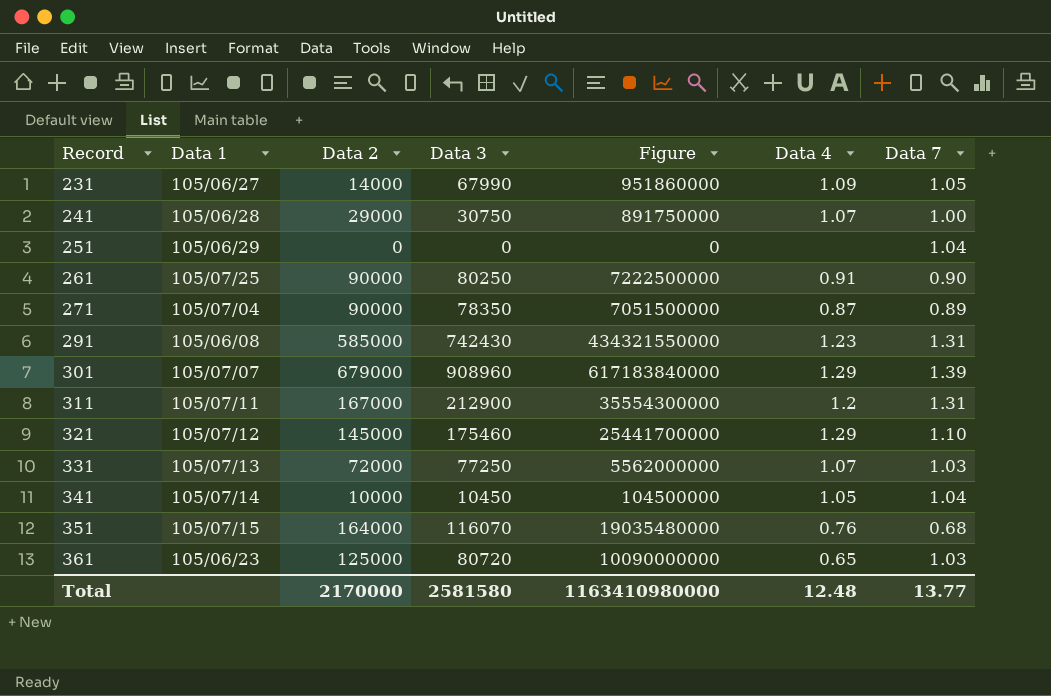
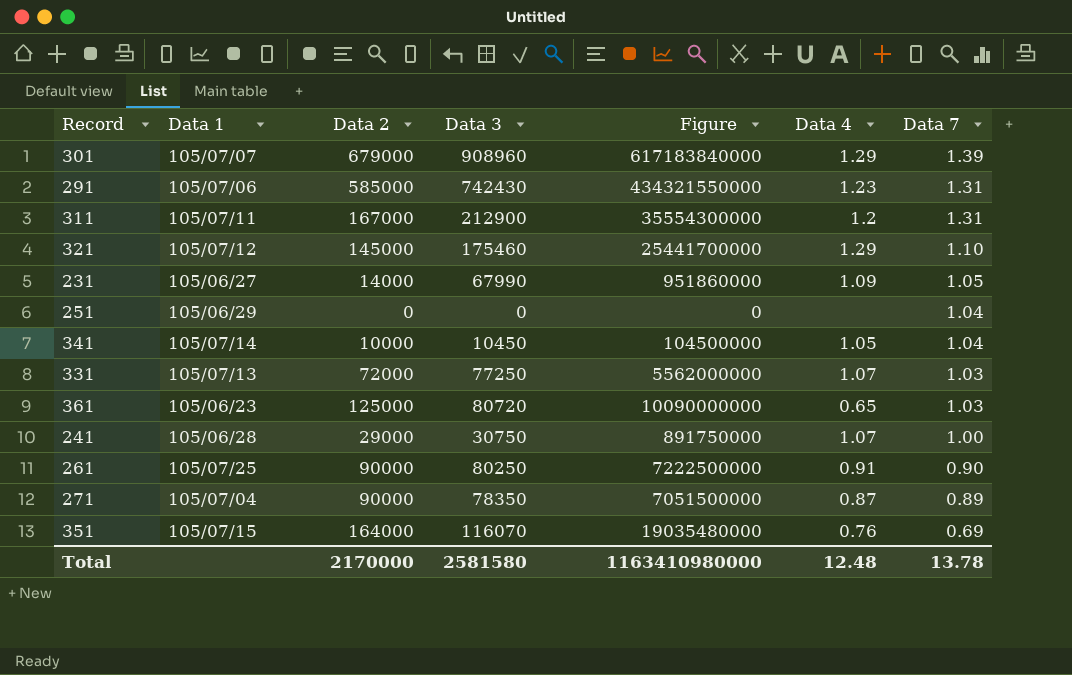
row order: Record ascending -> Data 7 descending
291 | Data 1: 105/06/08 -> 105/07/06
351 | Data 7: 0.68 -> 0.69
Total | Data 7: 13.77 -> 13.78

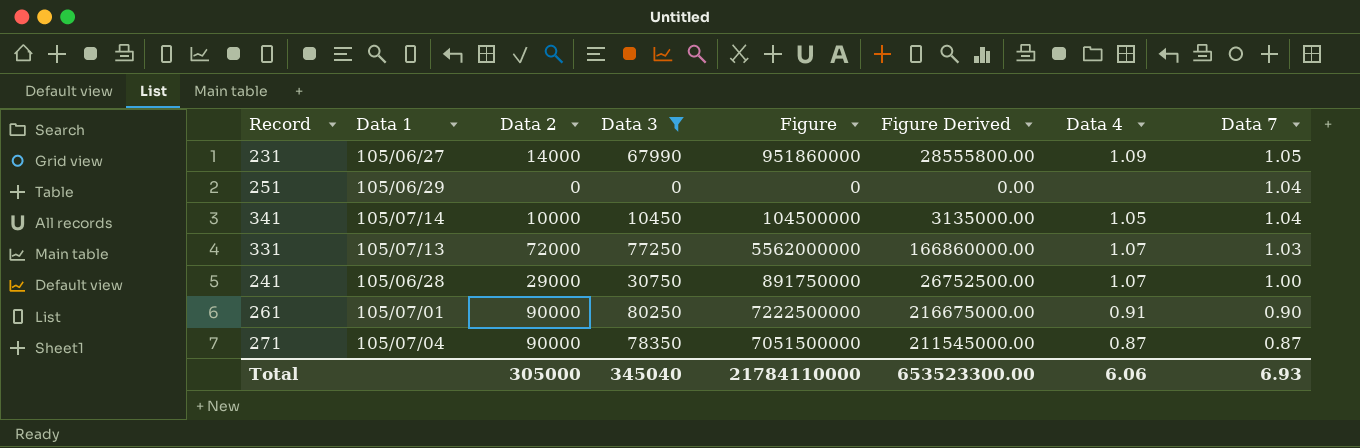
filter: none -> Data 3 <= 80250
column Figure Derived | formula: none -> [Figure] * 0.03
261 | Data 1: 105/07/25 -> 105/07/01
271 | Data 7: 0.89 -> 0.87
Total | Data 2: 2170000 -> 305000
Total | Data 3: 2581580 -> 345040
Total | Figure: 1163410980000 -> 21784110000
Total | Data 4: 12.48 -> 6.06
Total | Data 7: 13.78 -> 6.93

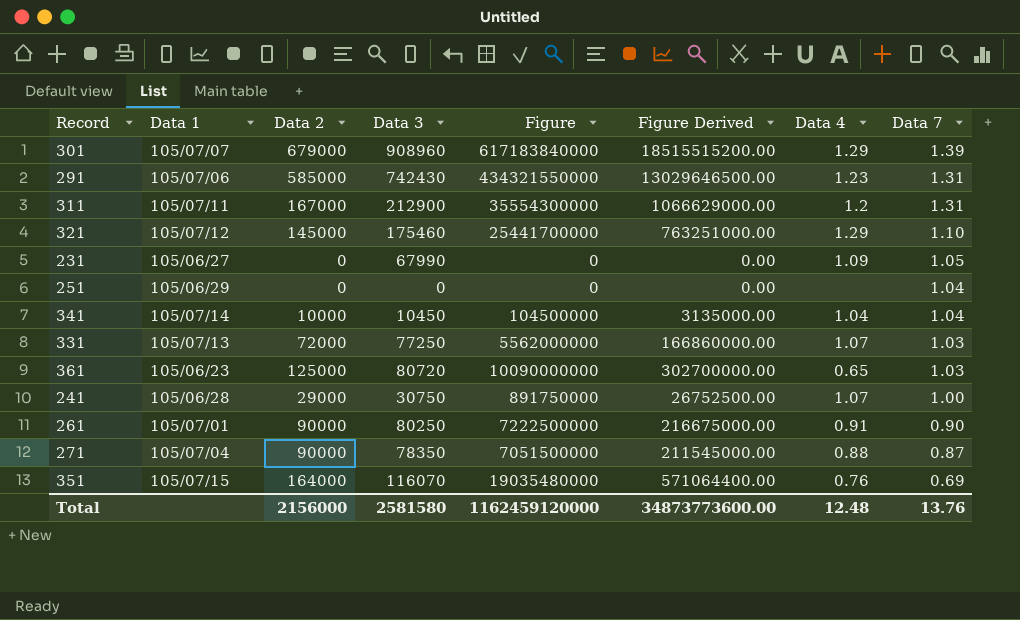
filter: Data 3 <= 80250 -> none
231 | Data 2: 14000 -> 0
231 | Figure: 951860000 -> 0
231 | Figure Derived: 28555800.00 -> 0.00
341 | Data 4: 1.05 -> 1.04
271 | Data 4: 0.87 -> 0.88
Total | Data 2: 305000 -> 2156000
Total | Data 3: 345040 -> 2581580
Total | Figure: 21784110000 -> 1162459120000
Total | Figure Derived: 653523300.00 -> 34873773600.00
Total | Data 4: 6.06 -> 12.48
Total | Data 7: 6.93 -> 13.76

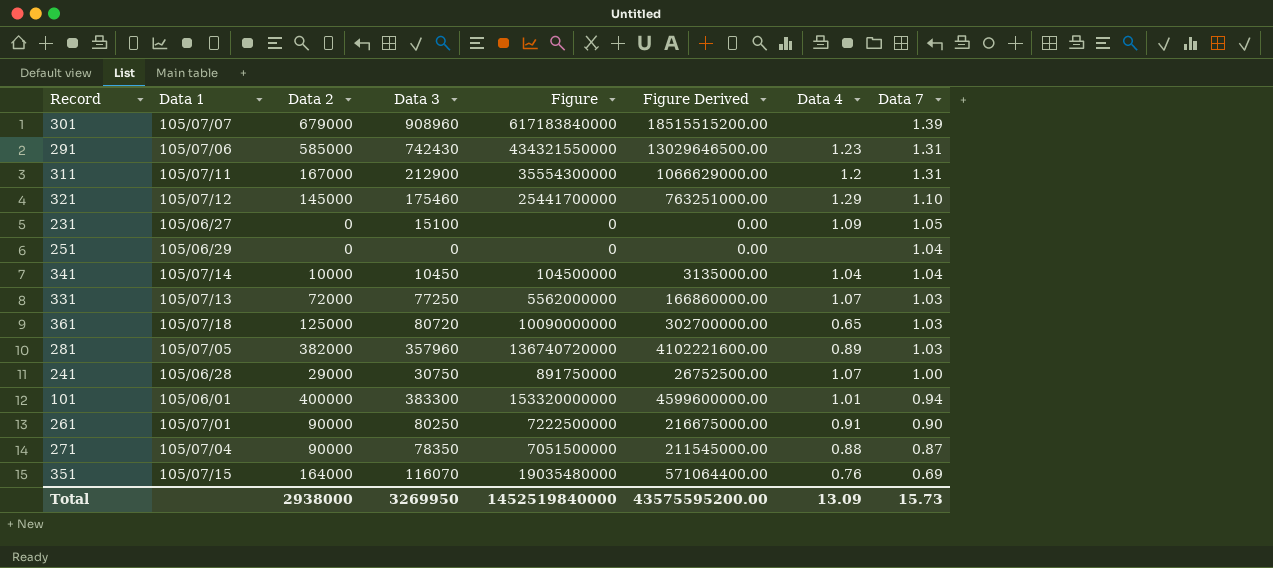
301 | Data 4: 1.29 -> none
231 | Data 3: 67990 -> 15100
361 | Data 1: 105/06/23 -> 105/07/18
row 281: none -> 105/07/05 | 382000 | 357960 | 136740720000 | 4102221600.00 | 0.89 | 1.03
row 101: none -> 105/06/01 | 400000 | 383300 | 153320000000 | 4599600000.00 | 1.01 | 0.94
Total | Data 2: 2156000 -> 2938000
Total | Data 3: 2581580 -> 3269950
Total | Figure: 1162459120000 -> 1452519840000
Total | Figure Derived: 34873773600.00 -> 43575595200.00
Total | Data 4: 12.48 -> 13.09
Total | Data 7: 13.76 -> 15.73

